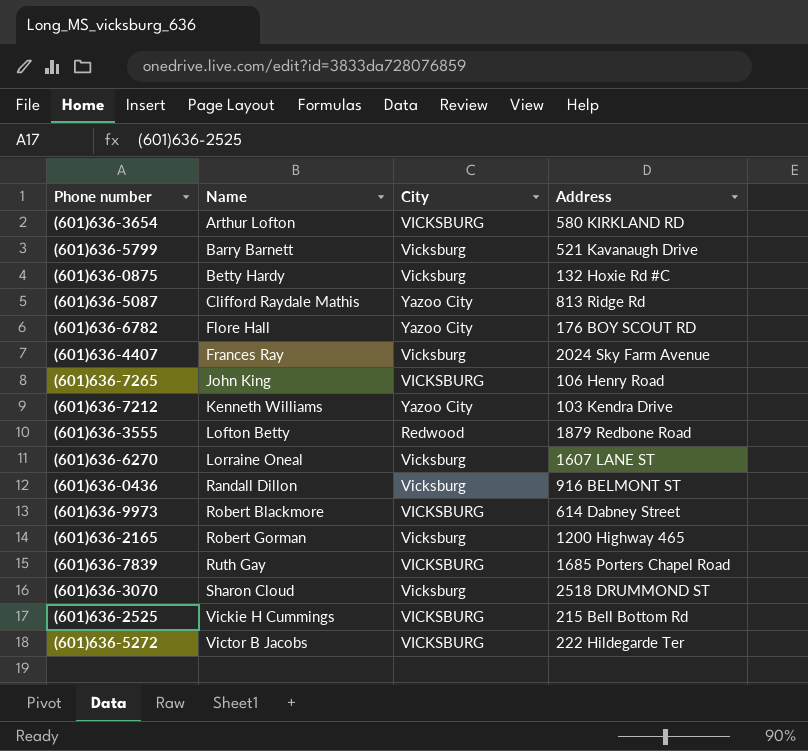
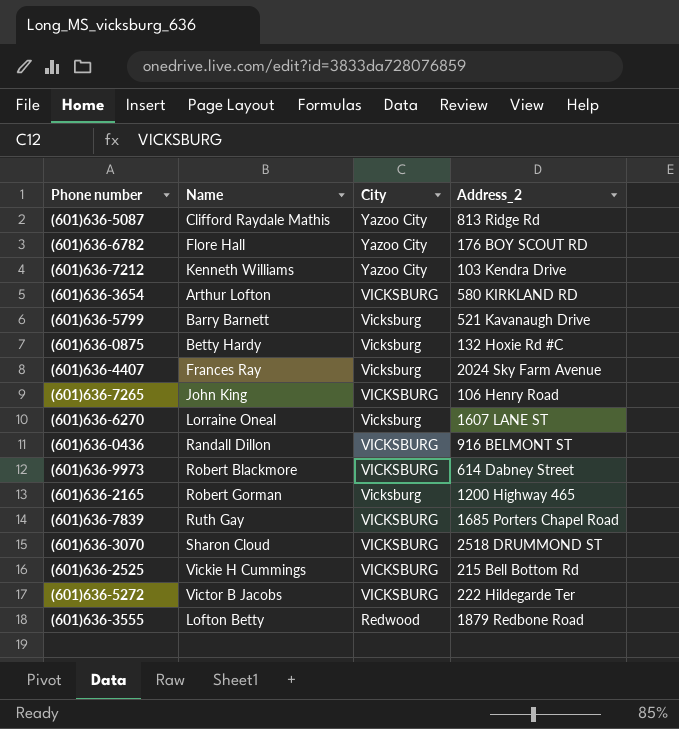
row order: Name ascending -> City descending
column name: Address -> Address_2
(601)636-0436 | City: Vicksburg -> VICKSBURG
(601)636-3070 | City: Vicksburg -> VICKSBURG

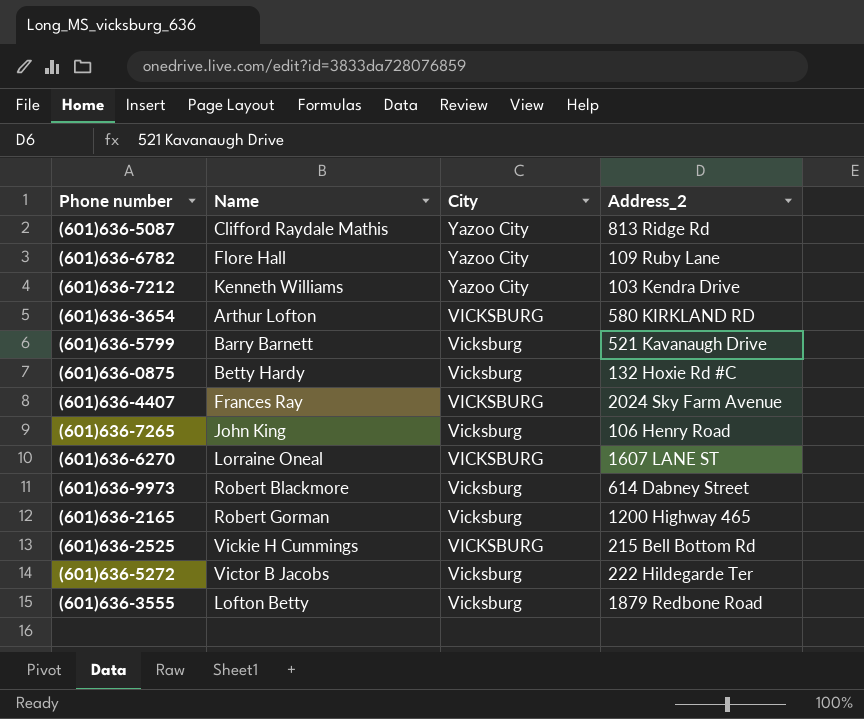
row (601)636-0436: Randall Dillon | VICKSBURG | 916 BELMONT ST -> none
row (601)636-7839: Ruth Gay | VICKSBURG | 1685 Porters Chapel Road -> none
row (601)636-3070: Sharon Cloud | VICKSBURG | 2518 DRUMMOND ST -> none
(601)636-6782 | Address_2: 176 BOY SCOUT RD -> 109 Ruby Lane
(601)636-4407 | City: Vicksburg -> VICKSBURG
(601)636-7265 | City: VICKSBURG -> Vicksburg
(601)636-6270 | City: Vicksburg -> VICKSBURG
(601)636-9973 | City: VICKSBURG -> Vicksburg
(601)636-5272 | City: VICKSBURG -> Vicksburg
(601)636-3555 | City: Redwood -> Vicksburg

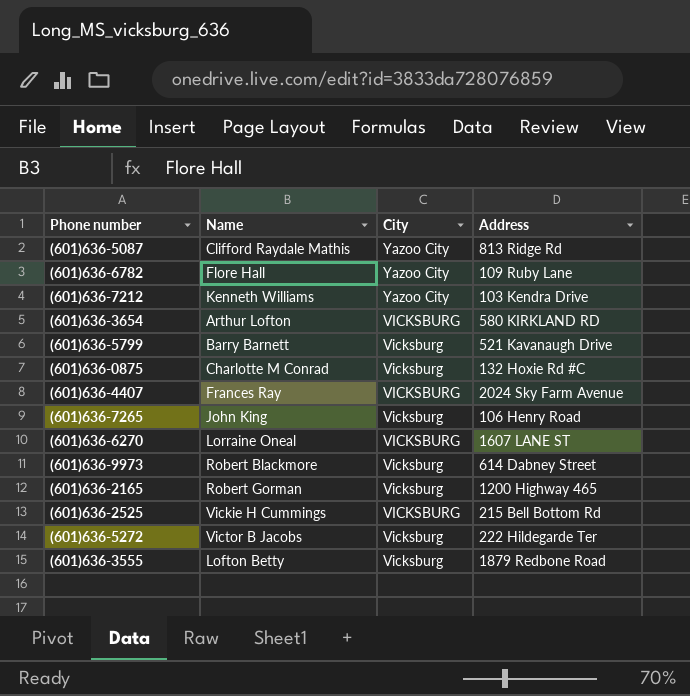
column name: Address_2 -> Address
(601)636-0875 | Name: Betty Hardy -> Charlotte M Conrad

